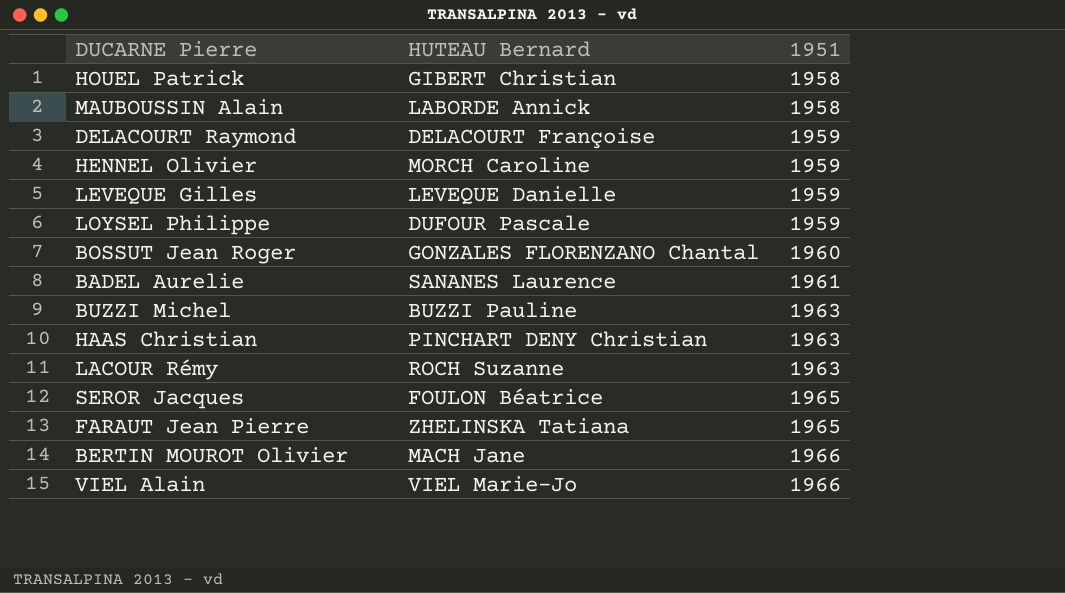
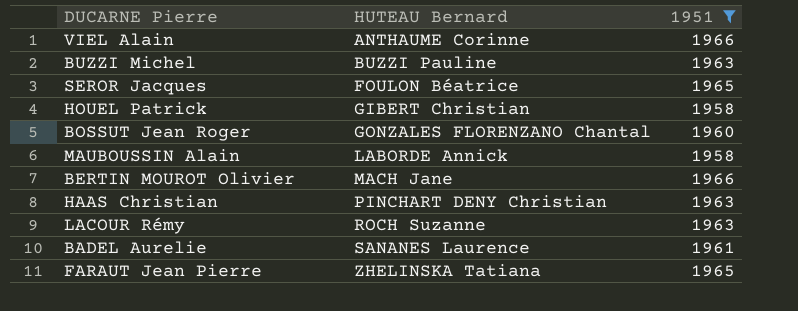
filter: none -> 1951 != 1959
row order: 1951 ascending -> HUTEAU Bernard ascending
VIEL Alain | HUTEAU Bernard: VIEL Marie-Jo -> ANTHAUME Corinne

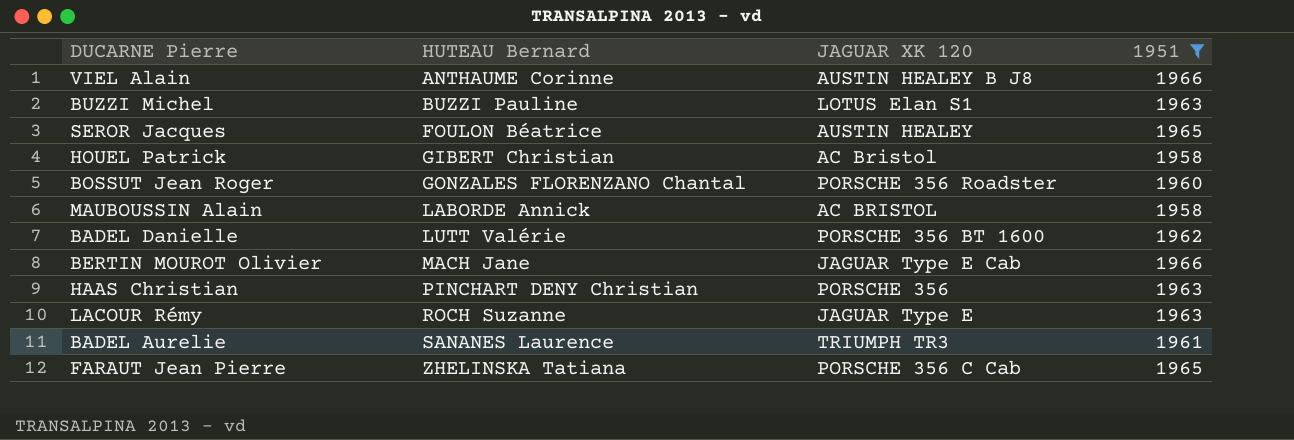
column JAGUAR XK 120 | position: none -> 3
row BADEL Danielle: none -> LUTT Valérie | PORSCHE 356 BT 1600 | 1962

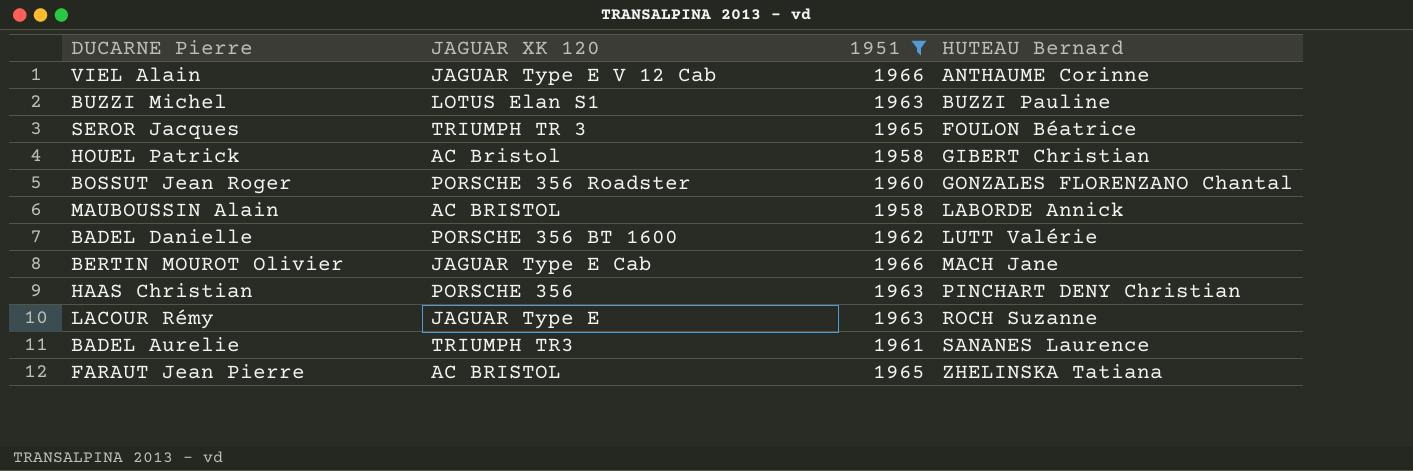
column HUTEAU Bernard | position: 2 -> 4
VIEL Alain | JAGUAR XK 120: AUSTIN HEALEY B J8 -> JAGUAR Type E V 12 Cab
SEROR Jacques | JAGUAR XK 120: AUSTIN HEALEY -> TRIUMPH TR 3
FARAUT Jean Pierre | JAGUAR XK 120: PORSCHE 356 C Cab -> AC BRISTOL

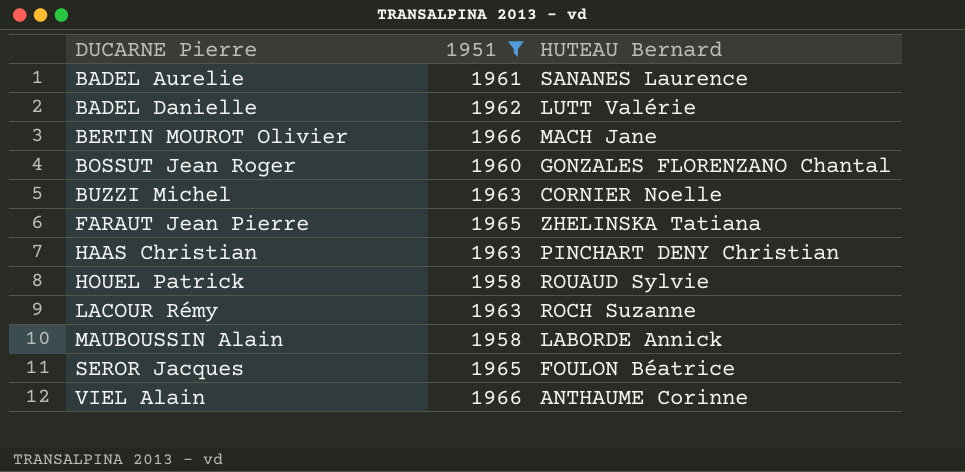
row order: HUTEAU Bernard ascending -> DUCARNE Pierre ascending
column JAGUAR XK 120 | position: 2 -> none
BUZZI Michel | HUTEAU Bernard: BUZZI Pauline -> CORNIER Noelle
HOUEL Patrick | HUTEAU Bernard: GIBERT Christian -> ROUAUD Sylvie

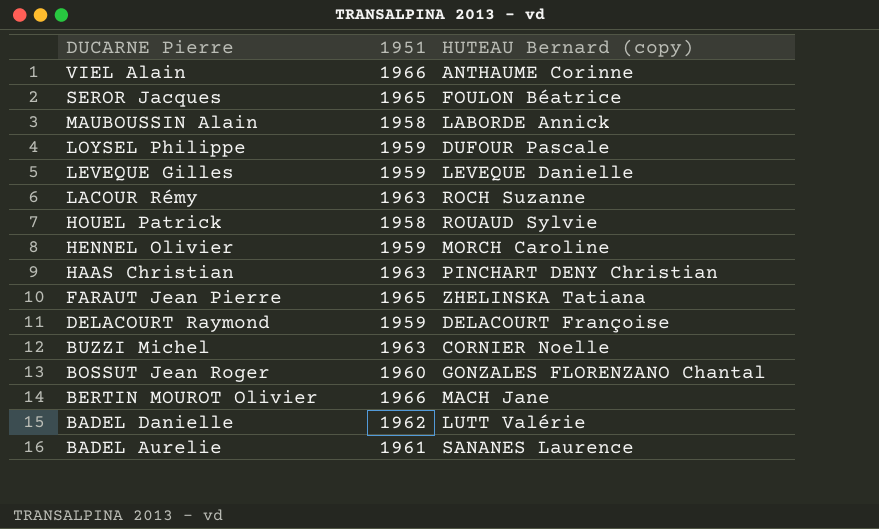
filter: 1951 != 1959 -> none
row order: DUCARNE Pierre ascending -> DUCARNE Pierre descending
column name: HUTEAU Bernard -> HUTEAU Bernard (copy)

